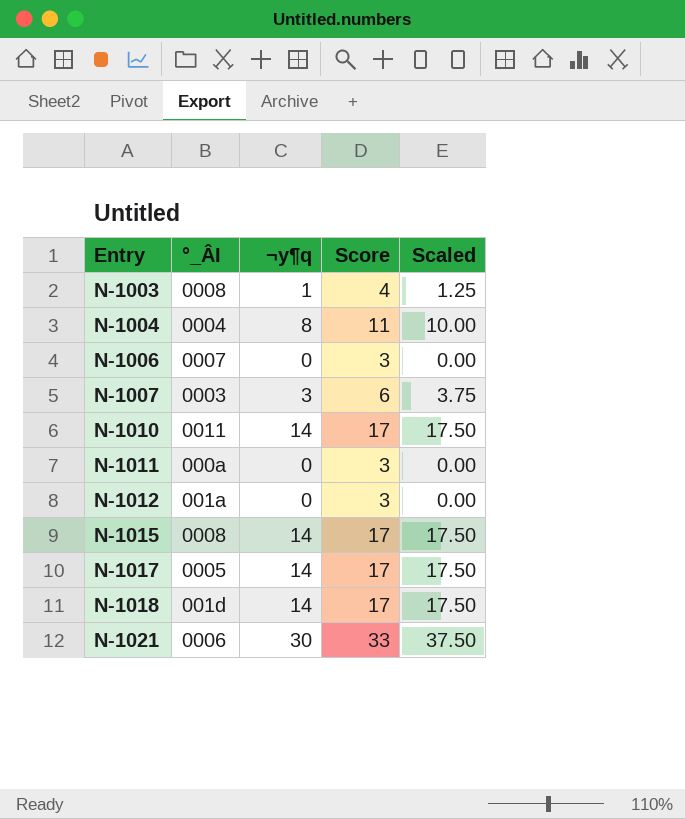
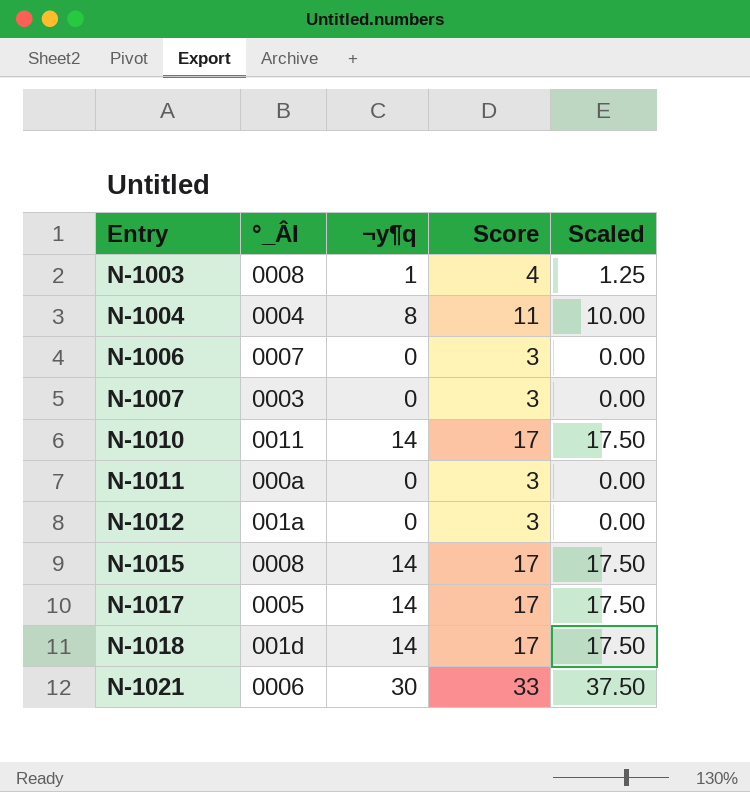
N-1007 | ¬y¶q: 3 -> 0
N-1007 | Score: 6 -> 3
N-1007 | Scaled: 3.75 -> 0.00

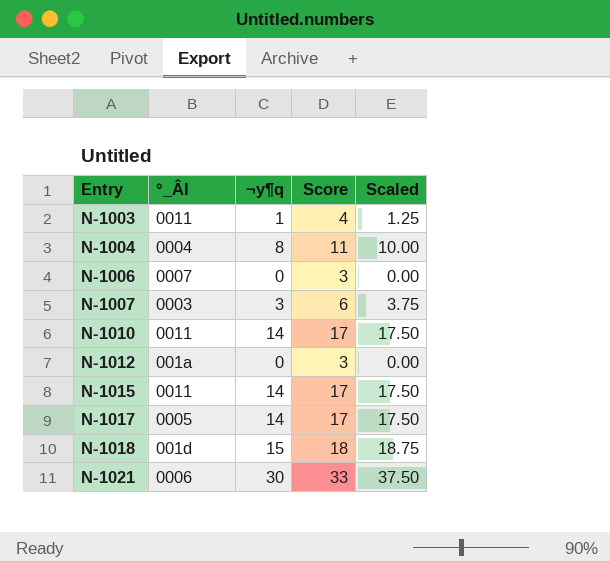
row N-1011: 000a | 0 | 3 | 0.00 -> none
N-1003 | °_ÂI: 0008 -> 0011
N-1007 | ¬y¶q: 0 -> 3
N-1007 | Score: 3 -> 6
N-1007 | Scaled: 0.00 -> 3.75
N-1015 | °_ÂI: 0008 -> 0011
N-1018 | ¬y¶q: 14 -> 15
N-1018 | Score: 17 -> 18
N-1018 | Scaled: 17.50 -> 18.75

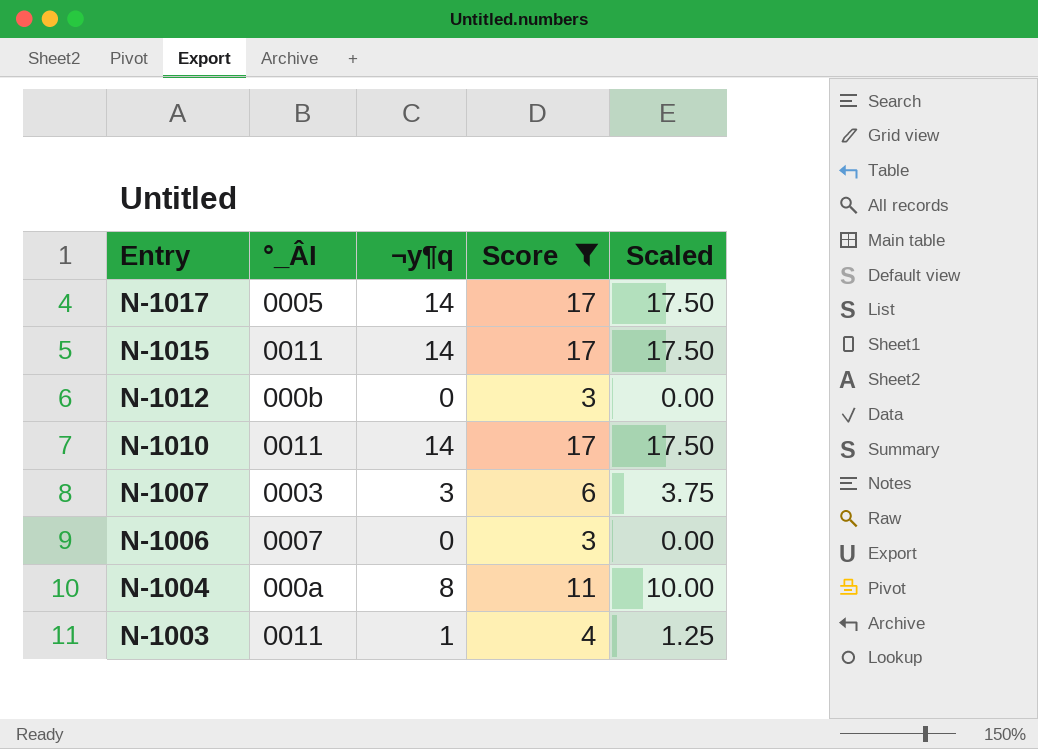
filter: none -> Score <= 17
row order: Entry ascending -> Entry descending
N-1012 | °_ÂI: 001a -> 000b
N-1004 | °_ÂI: 0004 -> 000a

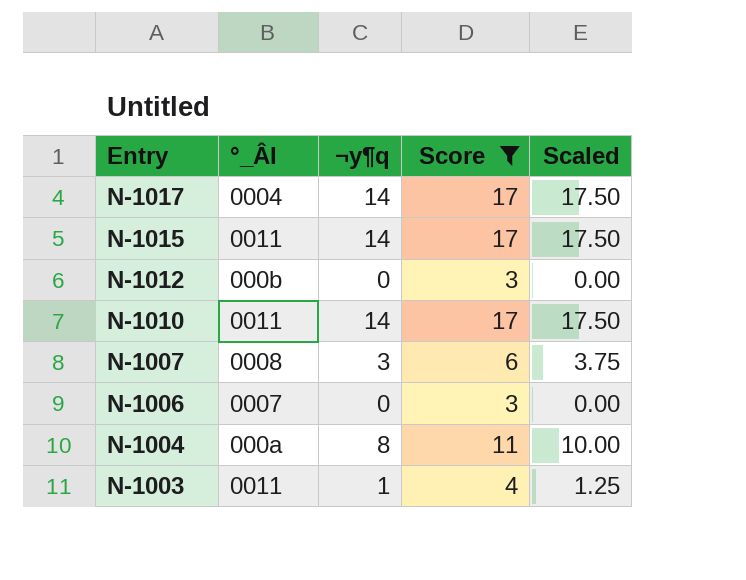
N-1017 | °_ÂI: 0005 -> 0004
N-1007 | °_ÂI: 0003 -> 0008

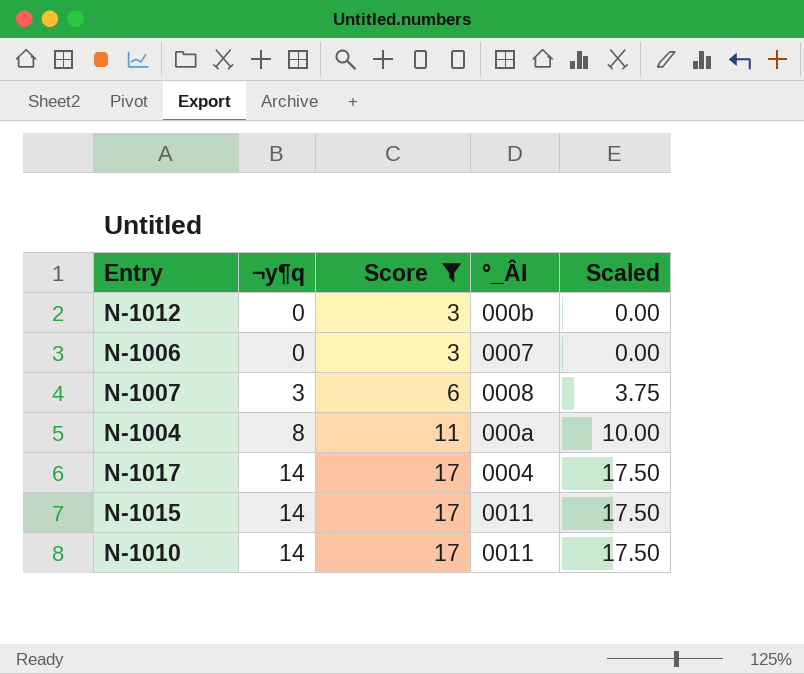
row order: Entry descending -> ¬y¶q ascending
column °_ÂI | position: 2 -> 4
row N-1003: 0011 | 1 | 4 | 1.25 -> none

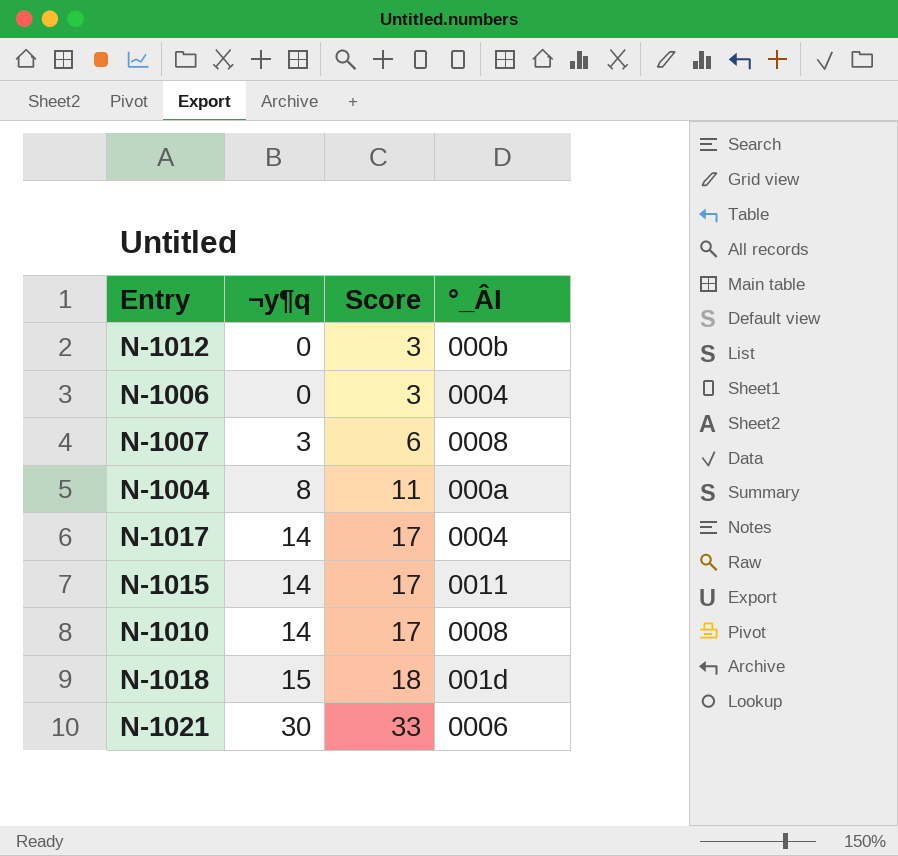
filter: Score <= 17 -> none
column Scaled | formula: [¬y¶q] * 1.25 -> none
N-1006 | °_ÂI: 0007 -> 0004
N-1010 | °_ÂI: 0011 -> 0008

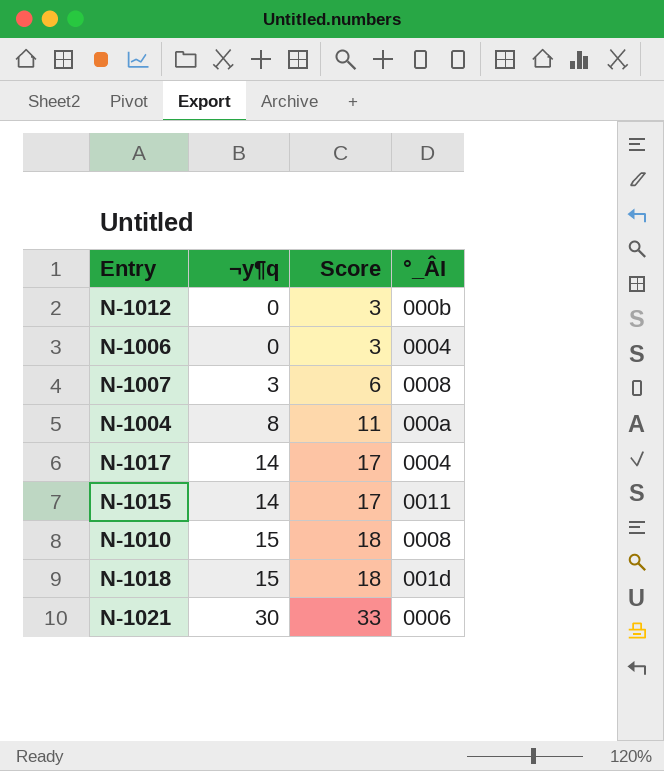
N-1010 | ¬y¶q: 14 -> 15
N-1010 | Score: 17 -> 18

